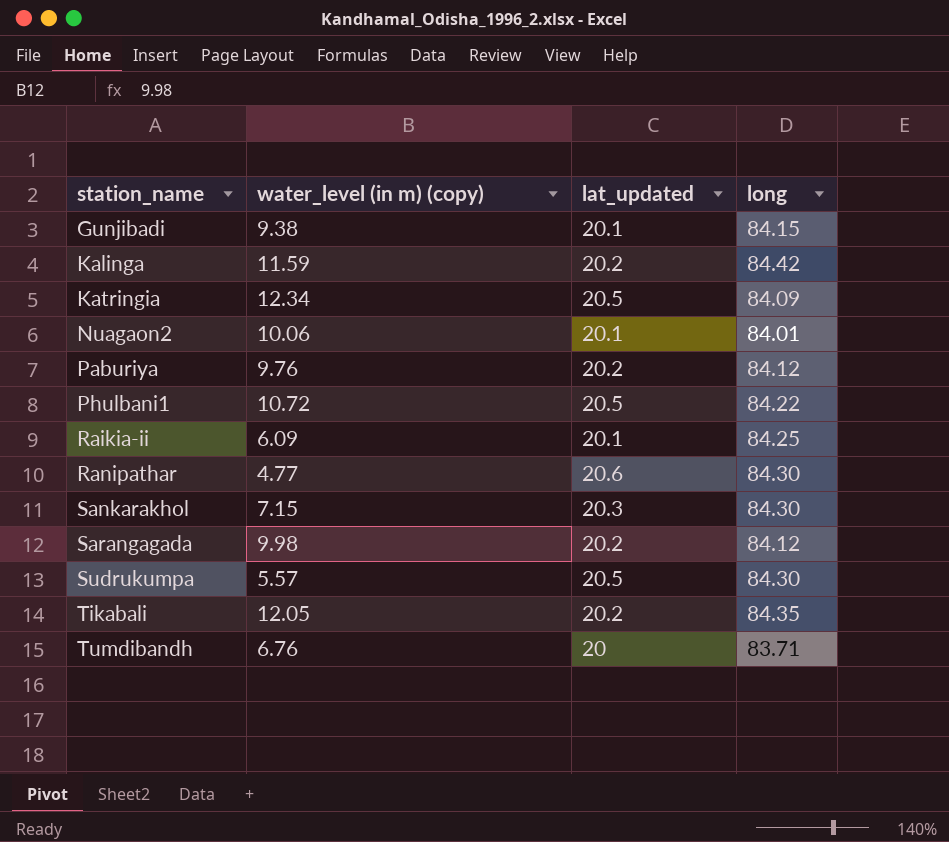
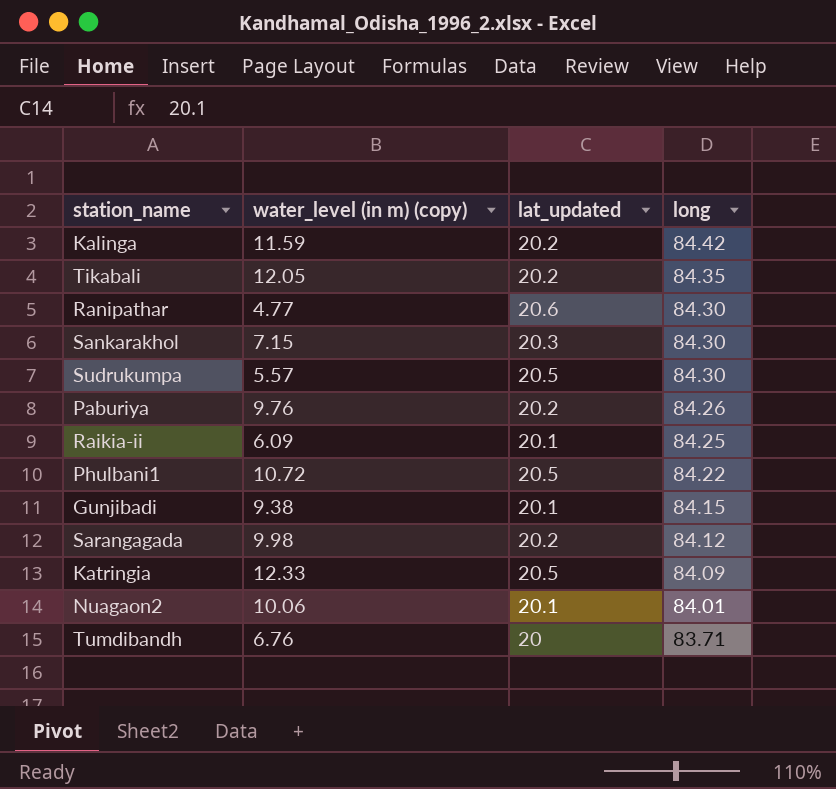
row order: station_name ascending -> long descending
Paburiya | long: 84.12 -> 84.26
Katringia | water_level (in m) (copy): 12.34 -> 12.33

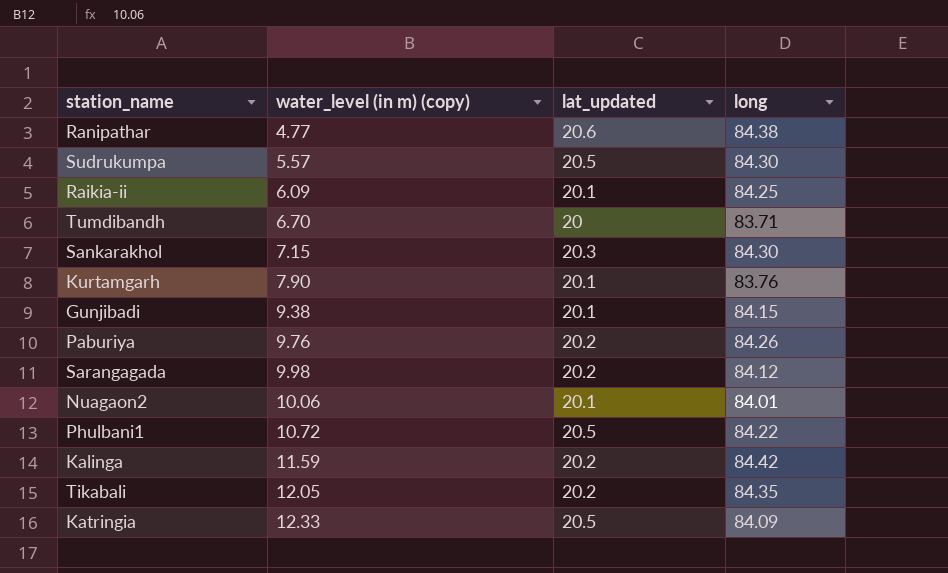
row order: long descending -> water_level (in m) (copy) ascending
Ranipathar | long: 84.30 -> 84.38
Tumdibandh | water_level (in m) (copy): 6.76 -> 6.70
row Kurtamgarh: none -> 7.90 | 20.1 | 83.76

